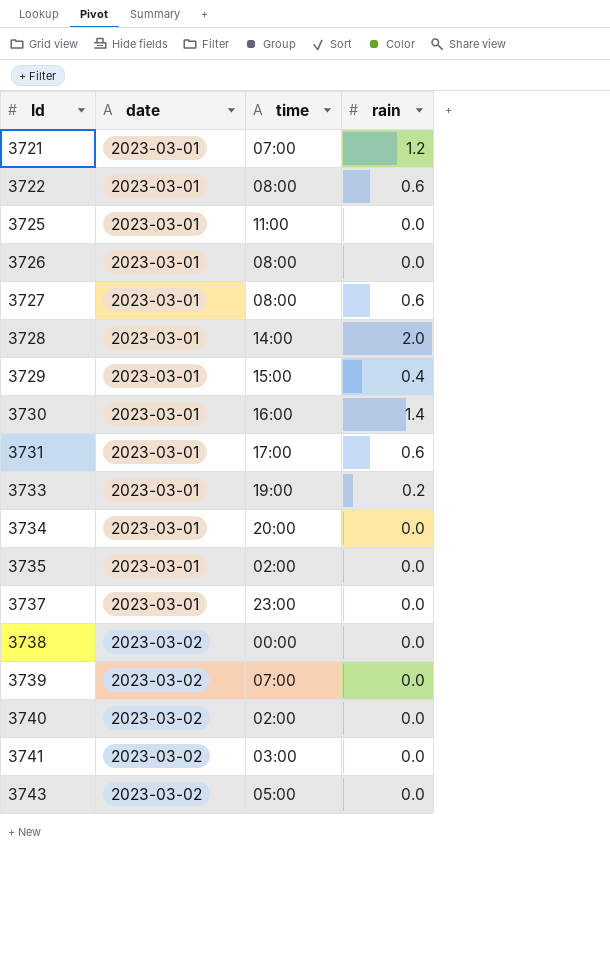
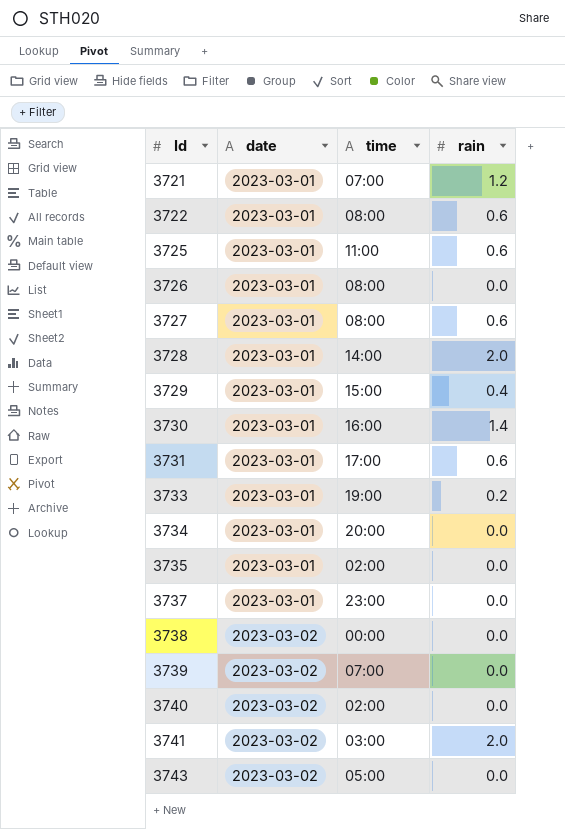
3725 | rain: 0.0 -> 0.6
3741 | rain: 0.0 -> 2.0

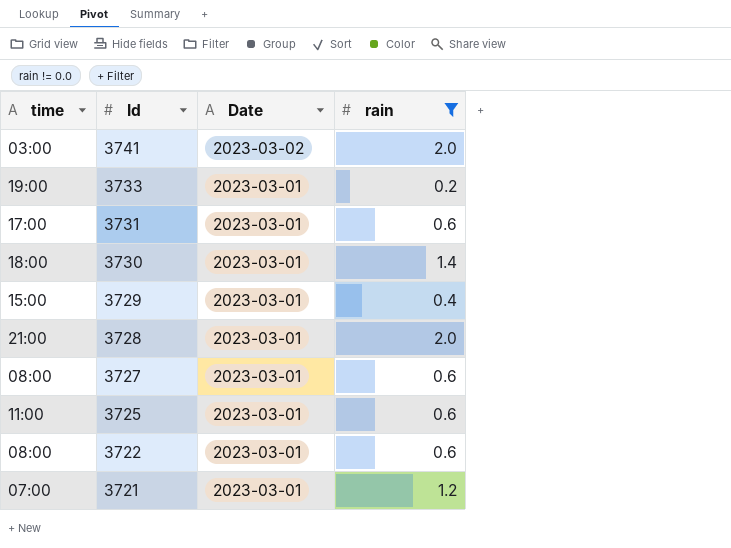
filter: none -> rain != 0.0
row order: Id ascending -> Id descending
column time | position: 3 -> 1
column name: date -> Date
3730 | time: 16:00 -> 18:00
3728 | time: 14:00 -> 21:00

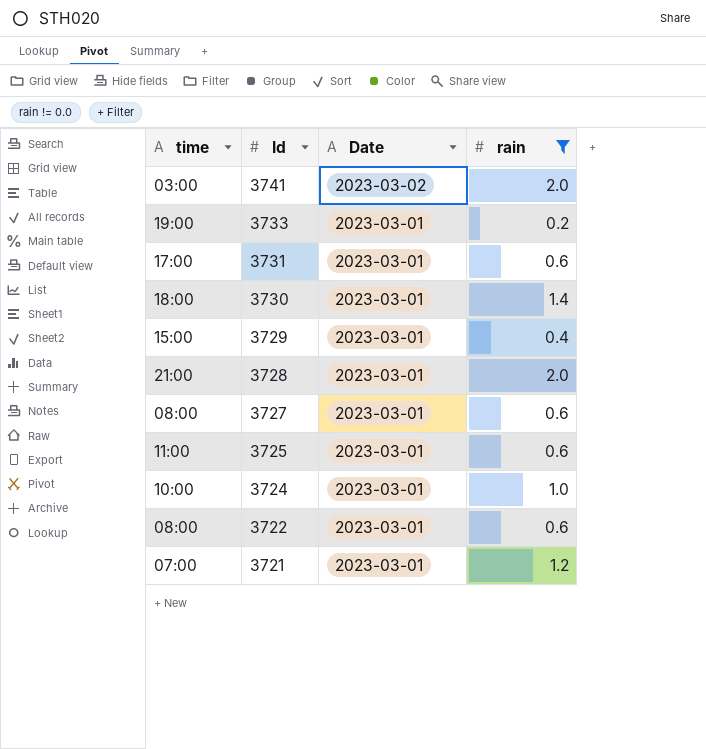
row 3724: none -> 10:00 | 2023-03-01 | 1.0

